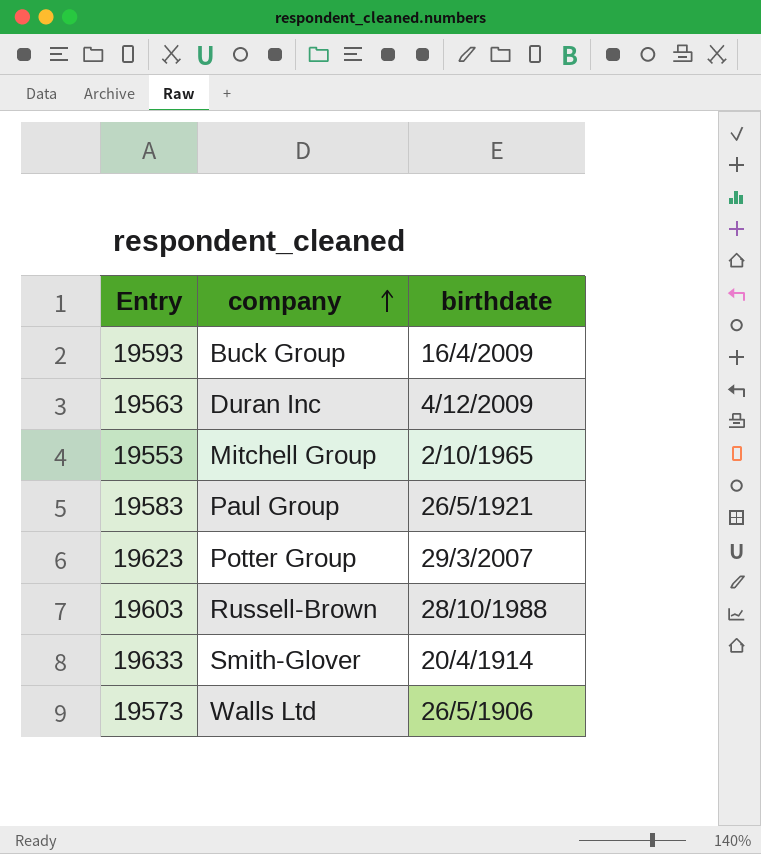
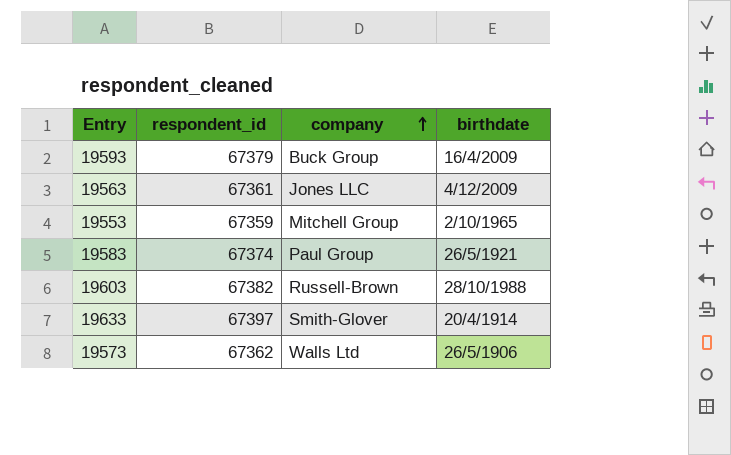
column respondent_id | position: none -> 2
row 19623: Potter Group | 29/3/2007 -> none
19563 | company: Duran Inc -> Jones LLC

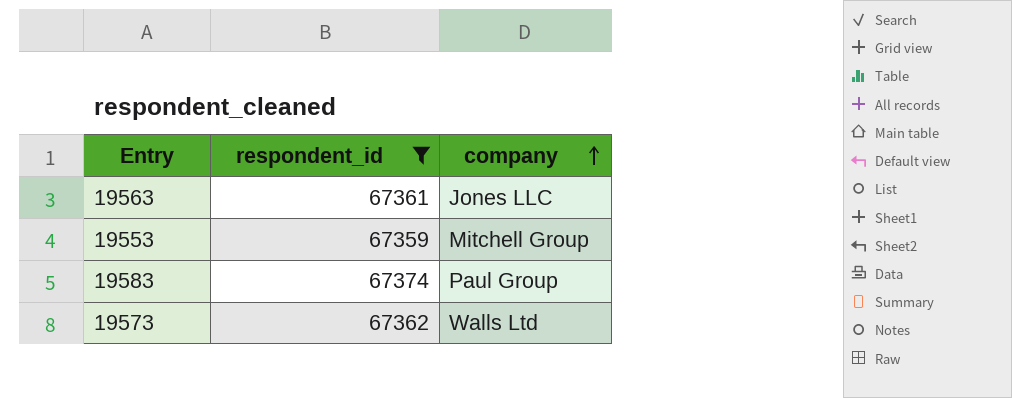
filter: none -> respondent_id <= 67374
column birthdate | position: 4 -> none

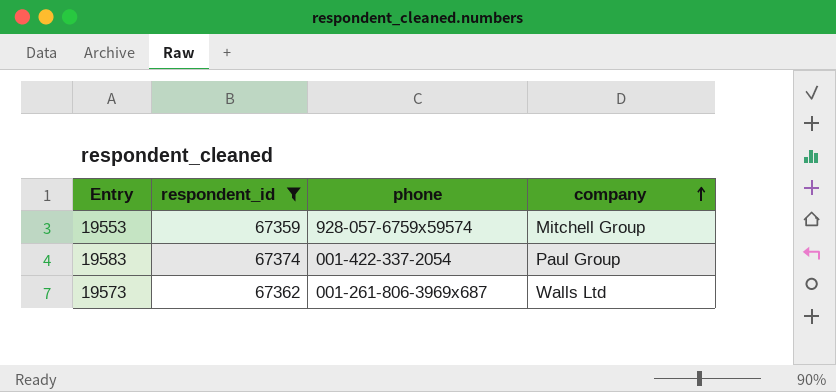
column phone | position: none -> 3
row 19563: 67361 | Jones LLC -> none

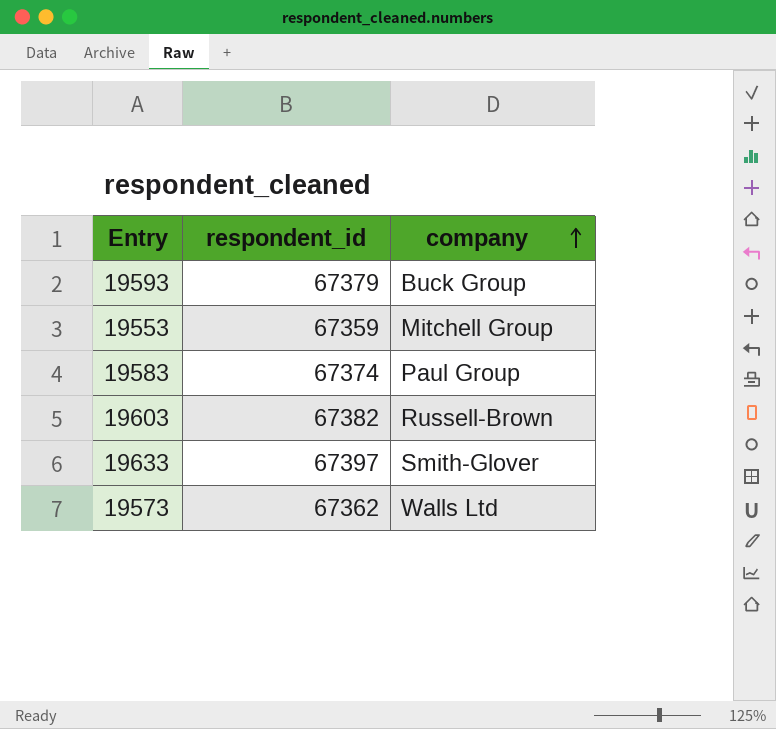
filter: respondent_id <= 67374 -> none
column phone | position: 3 -> none

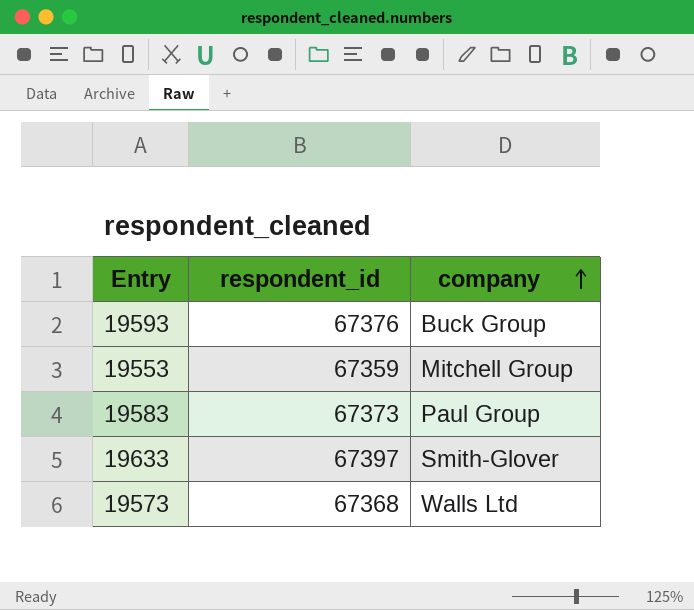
row 19603: 67382 | Russell-Brown -> none
19593 | respondent_id: 67379 -> 67376
19583 | respondent_id: 67374 -> 67373
19573 | respondent_id: 67362 -> 67368

